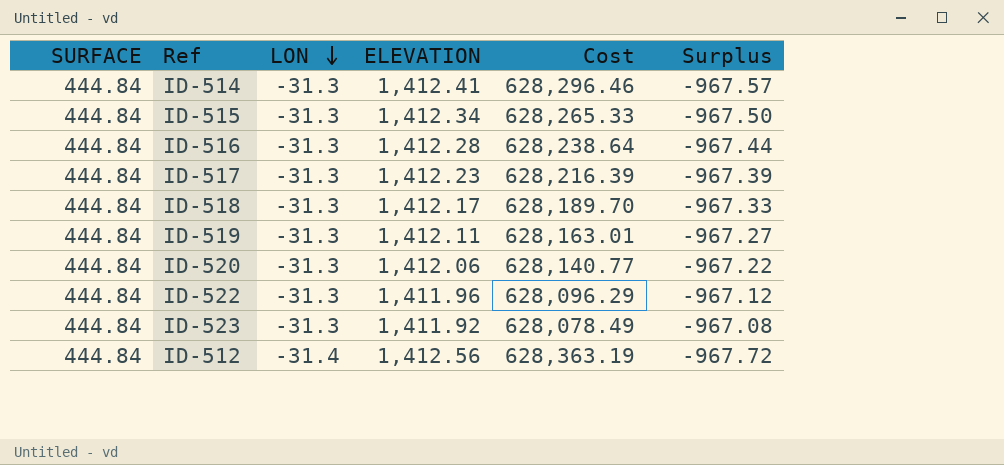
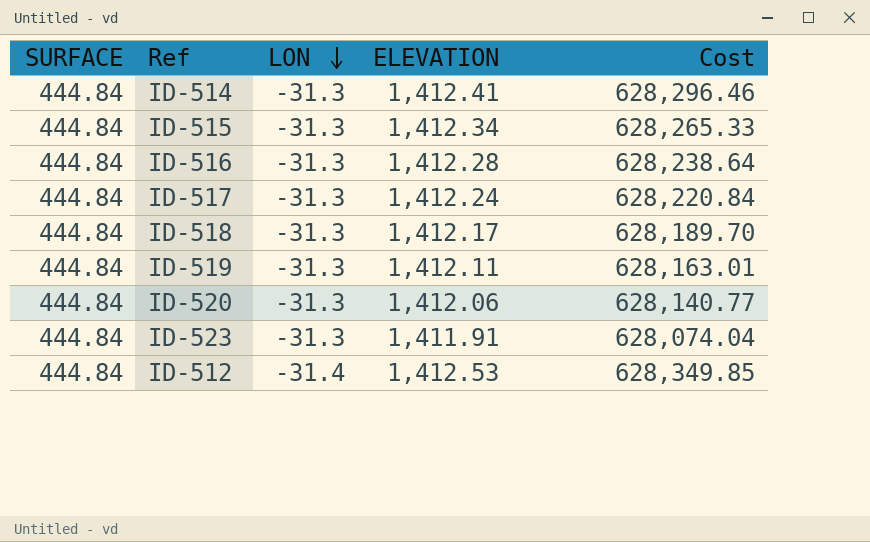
column Surplus | formula: [SURFACE] - [ELEVATION] -> none
row ID-522: 444.84 | -31.3 | 1,411.96 | 628,096.29 | -967.12 -> none
ID-517 | ELEVATION: 1,412.23 -> 1,412.24
ID-517 | Cost: 628,216.39 -> 628,220.84
ID-523 | ELEVATION: 1,411.92 -> 1,411.91
ID-523 | Cost: 628,078.49 -> 628,074.04
ID-512 | ELEVATION: 1,412.56 -> 1,412.53
ID-512 | Cost: 628,363.19 -> 628,349.85

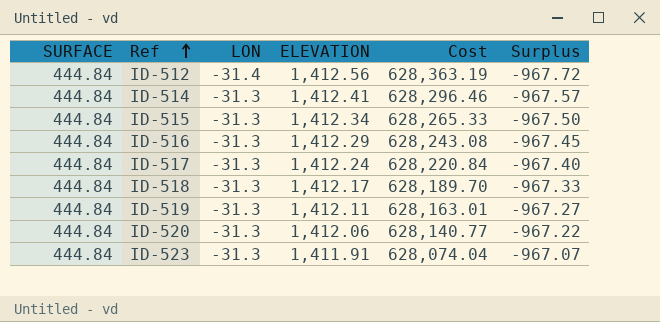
row order: LON descending -> Ref ascending
column Surplus | formula: none -> [SURFACE] - [ELEVATION]
ID-512 | ELEVATION: 1,412.53 -> 1,412.56
ID-512 | Cost: 628,349.85 -> 628,363.19
ID-516 | ELEVATION: 1,412.28 -> 1,412.29
ID-516 | Cost: 628,238.64 -> 628,243.08

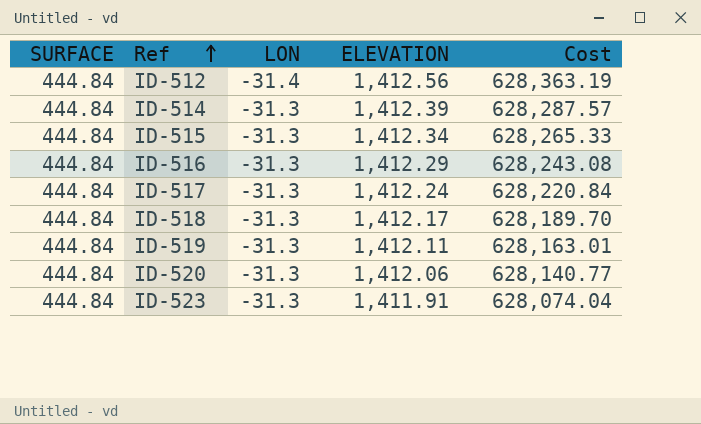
column Surplus | formula: [SURFACE] - [ELEVATION] -> none
ID-514 | ELEVATION: 1,412.41 -> 1,412.39
ID-514 | Cost: 628,296.46 -> 628,287.57

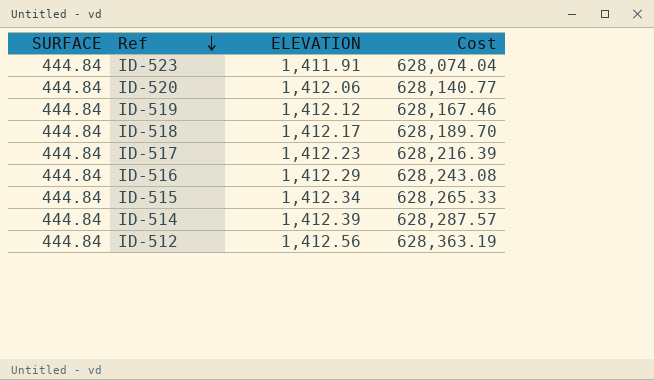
row order: Ref ascending -> Ref descending
column LON | position: 3 -> none
ID-519 | ELEVATION: 1,412.11 -> 1,412.12
ID-519 | Cost: 628,163.01 -> 628,167.46
ID-517 | ELEVATION: 1,412.24 -> 1,412.23
ID-517 | Cost: 628,220.84 -> 628,216.39

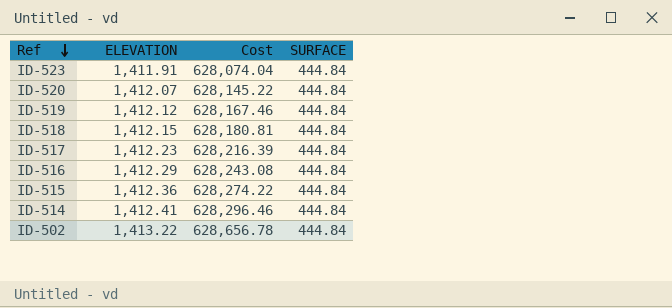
column SURFACE | position: 1 -> 4
row ID-512: 444.84 | 1,412.56 | 628,363.19 -> none
ID-520 | ELEVATION: 1,412.06 -> 1,412.07
ID-520 | Cost: 628,140.77 -> 628,145.22
ID-518 | ELEVATION: 1,412.17 -> 1,412.15
ID-518 | Cost: 628,189.70 -> 628,180.81
ID-515 | ELEVATION: 1,412.34 -> 1,412.36
ID-515 | Cost: 628,265.33 -> 628,274.22
ID-514 | ELEVATION: 1,412.39 -> 1,412.41
ID-514 | Cost: 628,287.57 -> 628,296.46
row ID-502: none -> 1,413.22 | 628,656.78 | 444.84

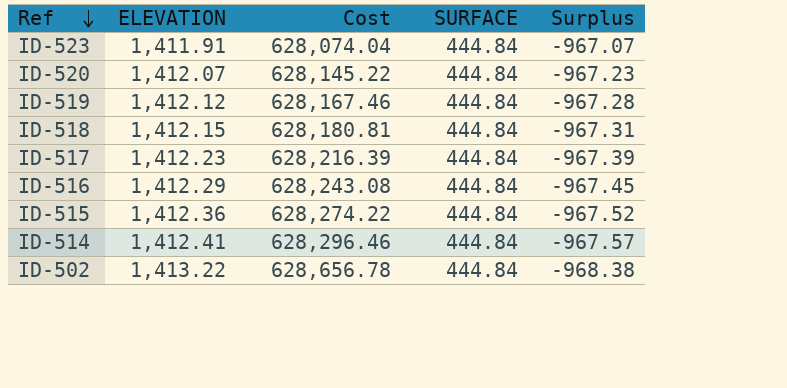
column Surplus | formula: none -> [SURFACE] - [ELEVATION]

